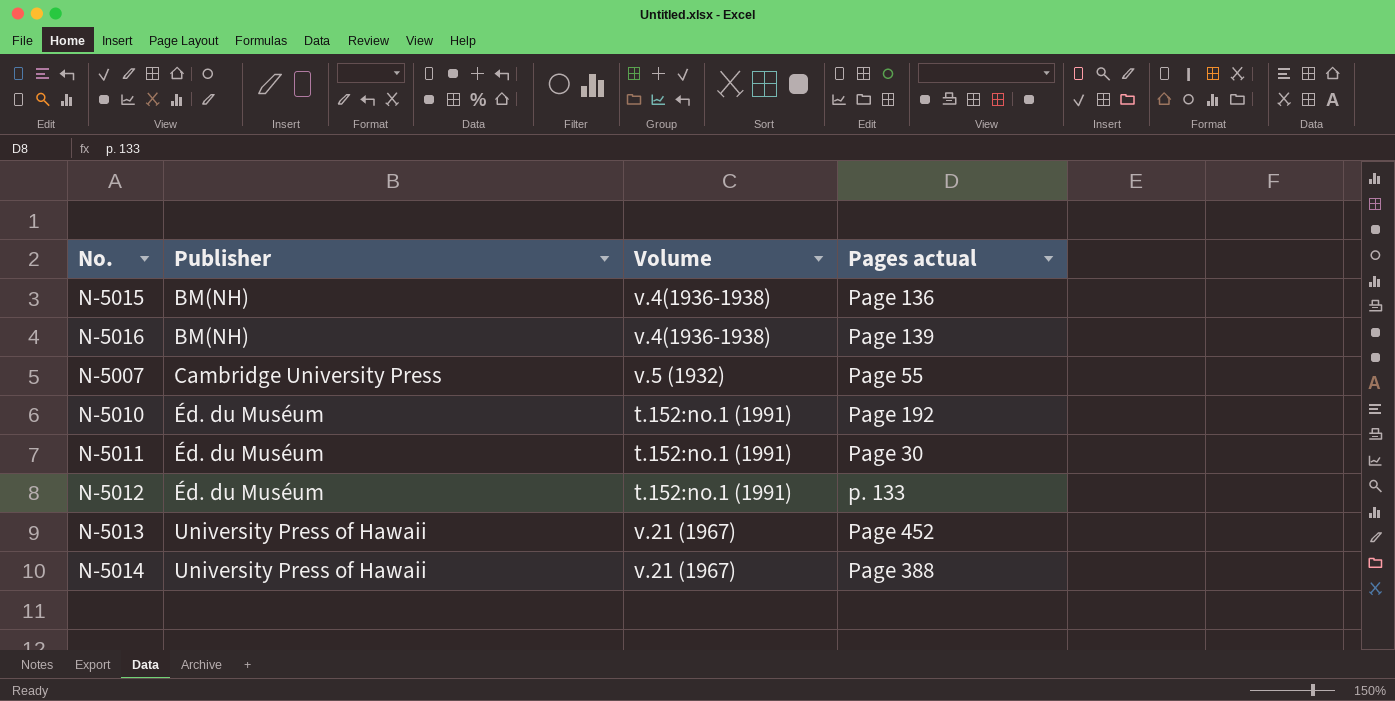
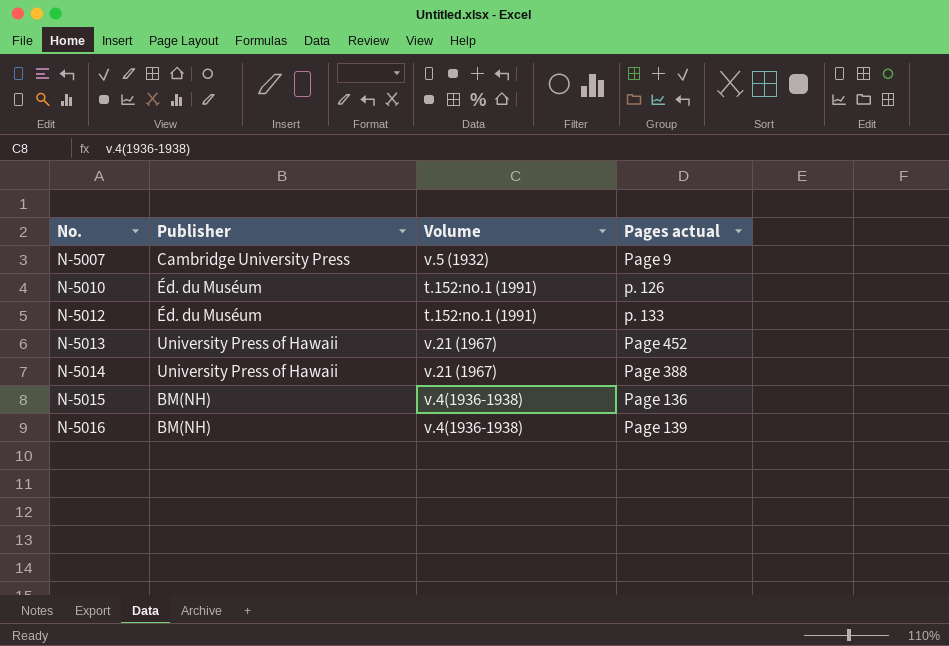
row order: Publisher ascending -> No. ascending
row N-5011: Éd. du Muséum | t.152:no.1 (1991) | Page 30 -> none
N-5007 | Pages actual: Page 55 -> Page 9
N-5010 | Pages actual: Page 192 -> p. 126

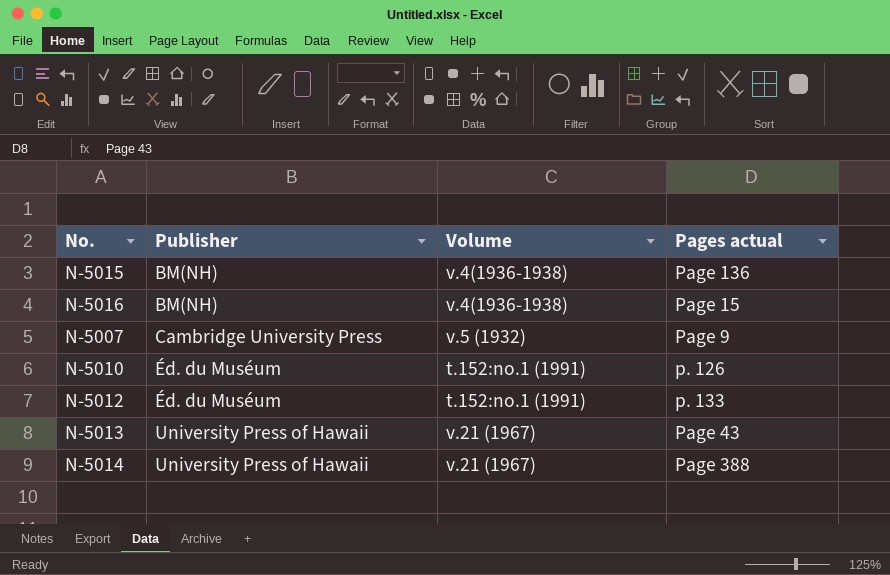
row order: No. ascending -> Publisher ascending
N-5016 | Pages actual: Page 139 -> Page 15
N-5013 | Pages actual: Page 452 -> Page 43

